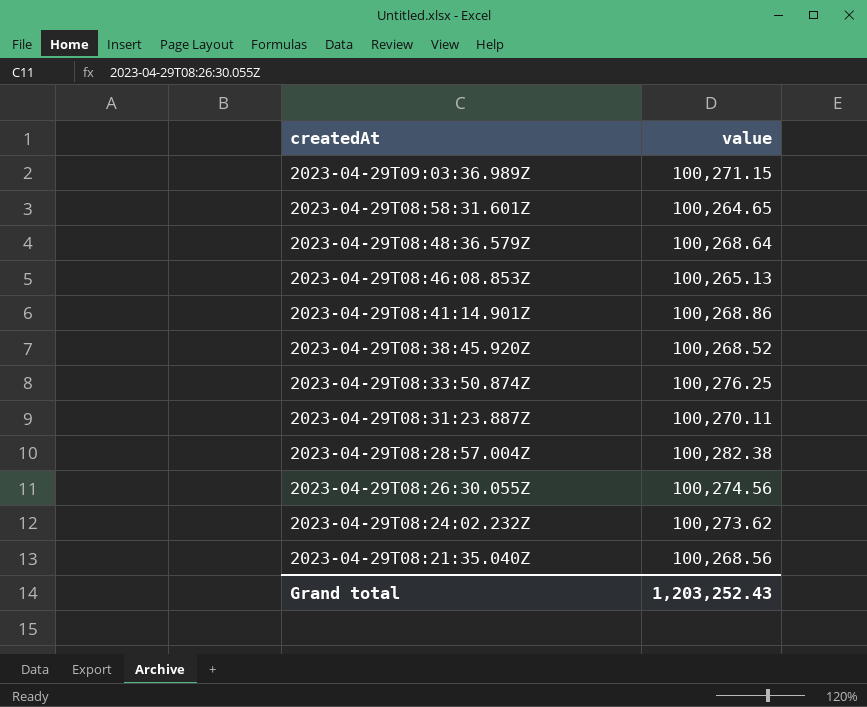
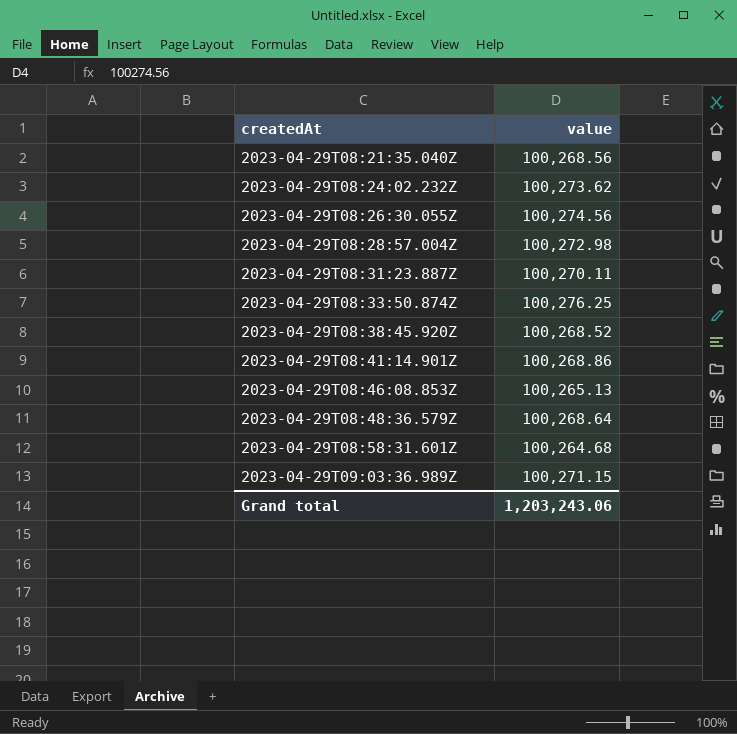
row order: createdAt descending -> createdAt ascending
2023-04-29T08:28:57.004Z | value: 100,282.38 -> 100,272.98
2023-04-29T08:58:31.601Z | value: 100,264.65 -> 100,264.68
Grand total | value: 1,203,252.43 -> 1,203,243.06

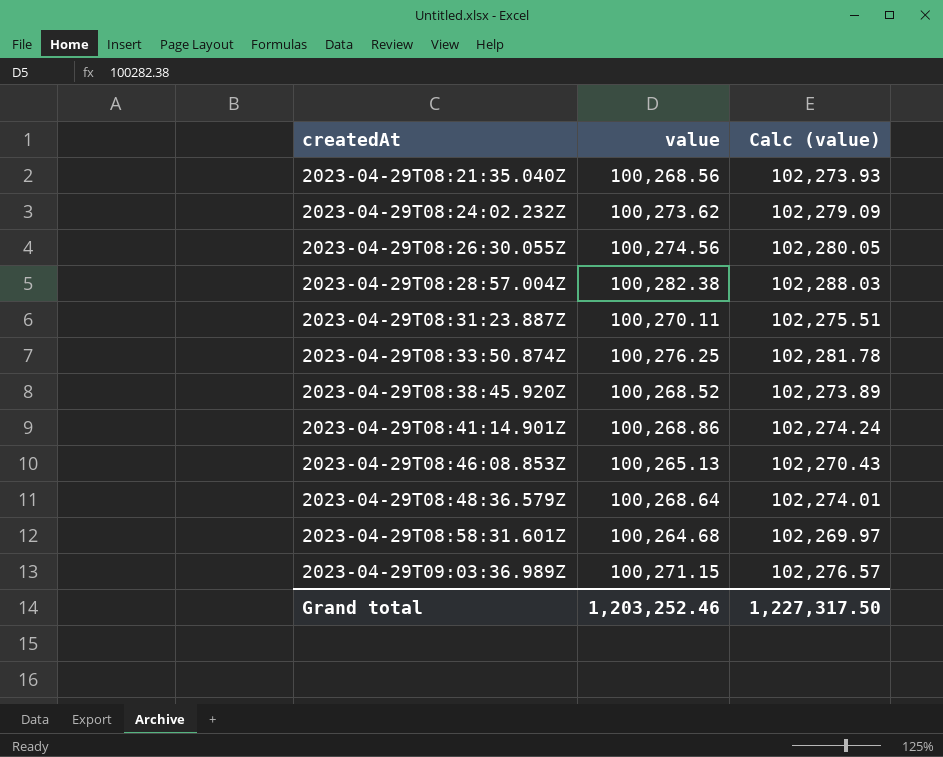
column Calc (value) | formula: none -> [value] * 1.02
2023-04-29T08:28:57.004Z | value: 100,272.98 -> 100,282.38
Grand total | value: 1,203,243.06 -> 1,203,252.46

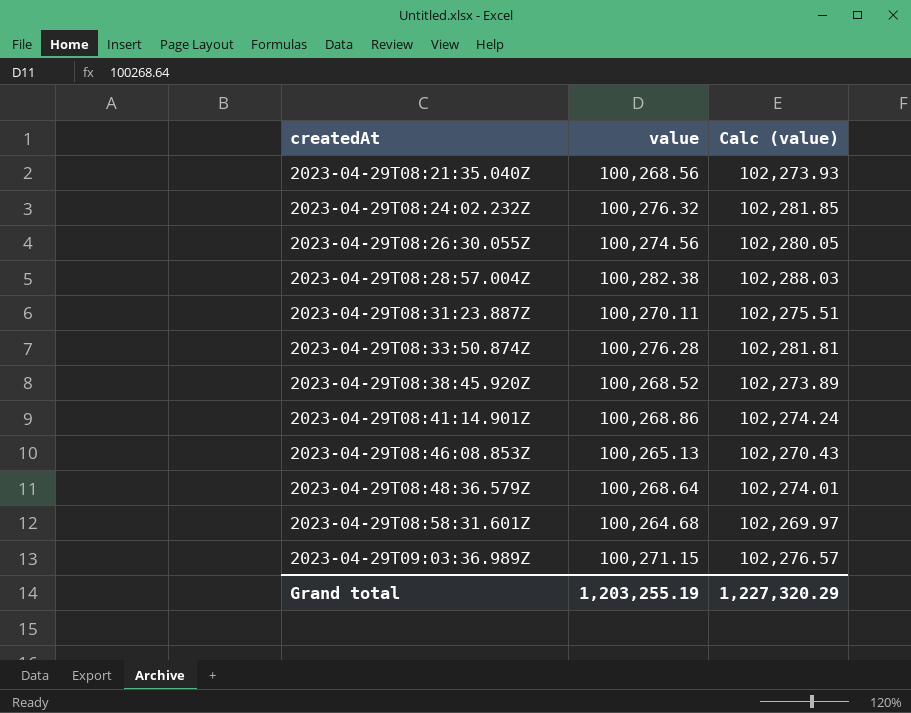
2023-04-29T08:24:02.232Z | value: 100,273.62 -> 100,276.32
2023-04-29T08:24:02.232Z | Calc (value): 102,279.09 -> 102,281.85
2023-04-29T08:33:50.874Z | value: 100,276.25 -> 100,276.28
2023-04-29T08:33:50.874Z | Calc (value): 102,281.78 -> 102,281.81
Grand total | value: 1,203,252.46 -> 1,203,255.19
Grand total | Calc (value): 1,227,317.50 -> 1,227,320.29

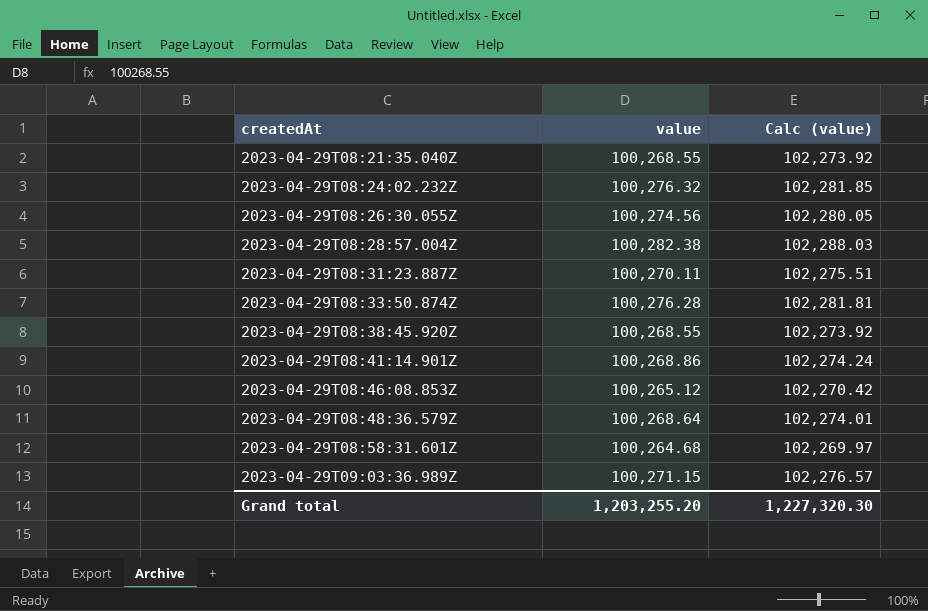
2023-04-29T08:21:35.040Z | value: 100,268.56 -> 100,268.55
2023-04-29T08:21:35.040Z | Calc (value): 102,273.93 -> 102,273.92
2023-04-29T08:38:45.920Z | value: 100,268.52 -> 100,268.55
2023-04-29T08:38:45.920Z | Calc (value): 102,273.89 -> 102,273.92
2023-04-29T08:46:08.853Z | value: 100,265.13 -> 100,265.12
2023-04-29T08:46:08.853Z | Calc (value): 102,270.43 -> 102,270.42
Grand total | value: 1,203,255.19 -> 1,203,255.20
Grand total | Calc (value): 1,227,320.29 -> 1,227,320.30

